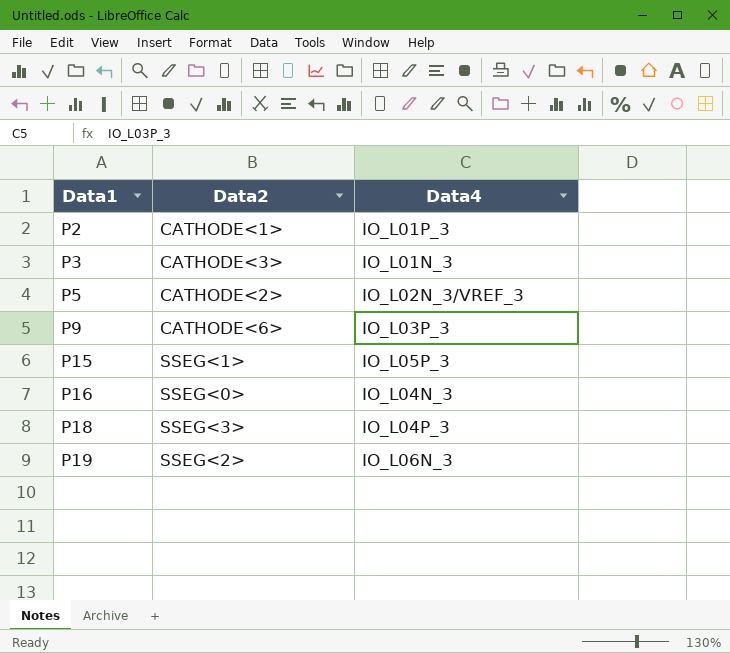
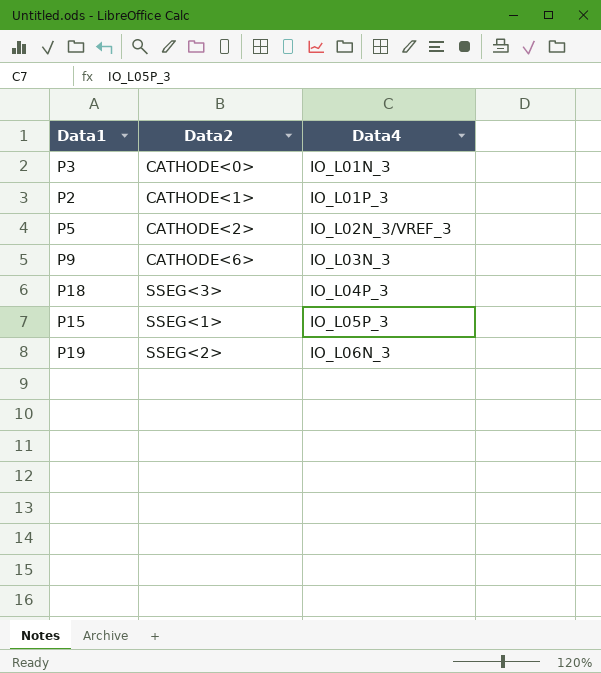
row order: Data1 ascending -> Data4 ascending
row P16: SSEG<0> | IO_L04N_3 -> none
P3 | Data2: CATHODE<3> -> CATHODE<0>
P9 | Data4: IO_L03P_3 -> IO_L03N_3

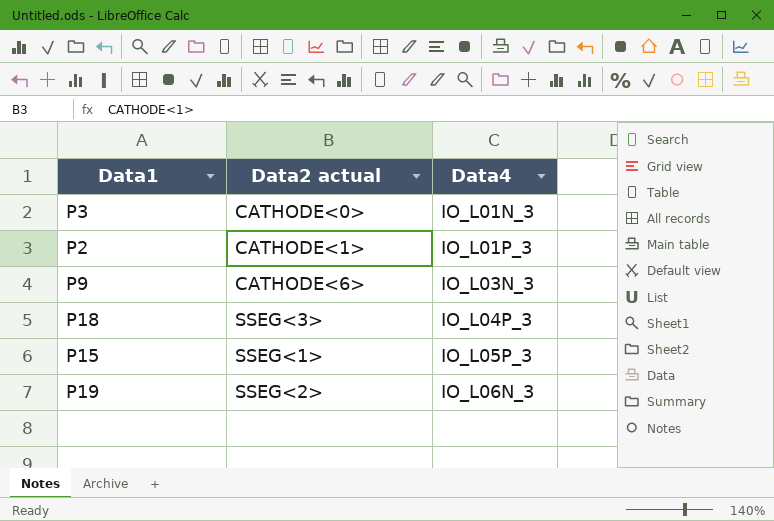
column name: Data2 -> Data2 actual
row P5: CATHODE<2> | IO_L02N_3/VREF_3 -> none

